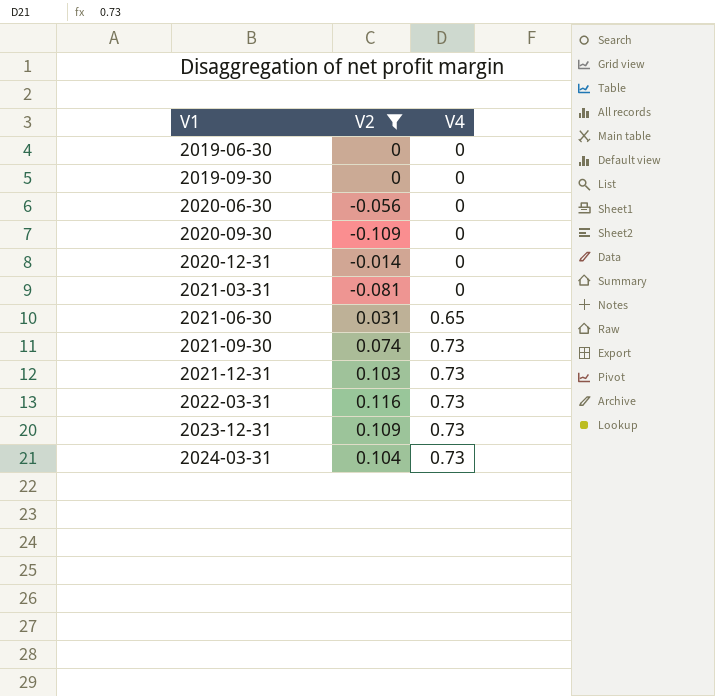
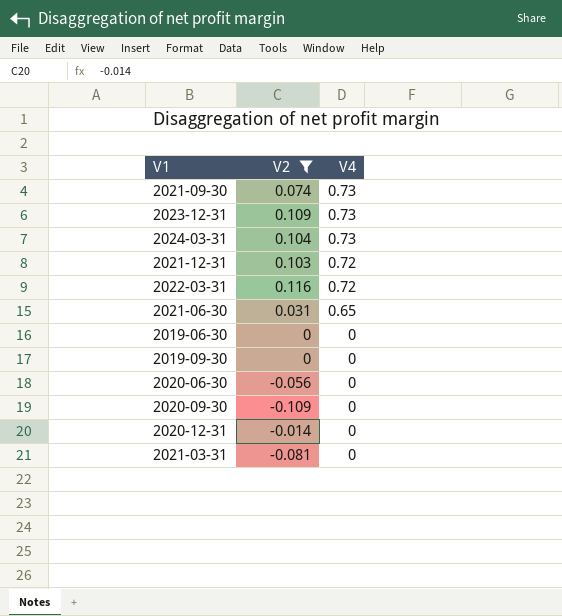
row order: V1 ascending -> V4 descending
2021-12-31 | V4: 0.73 -> 0.72
2022-03-31 | V4: 0.73 -> 0.72

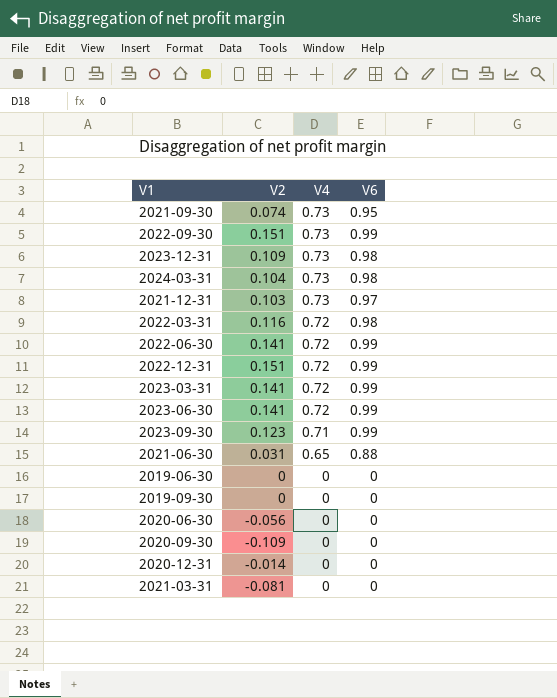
filter: V2 <= 0.116 -> none
column V6 | position: none -> 4
2021-12-31 | V4: 0.72 -> 0.73

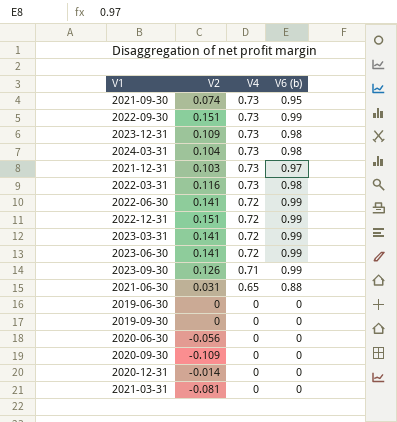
column name: V6 -> V6 (b)
2022-03-31 | V4: 0.72 -> 0.73
2023-09-30 | V2: 0.123 -> 0.126

